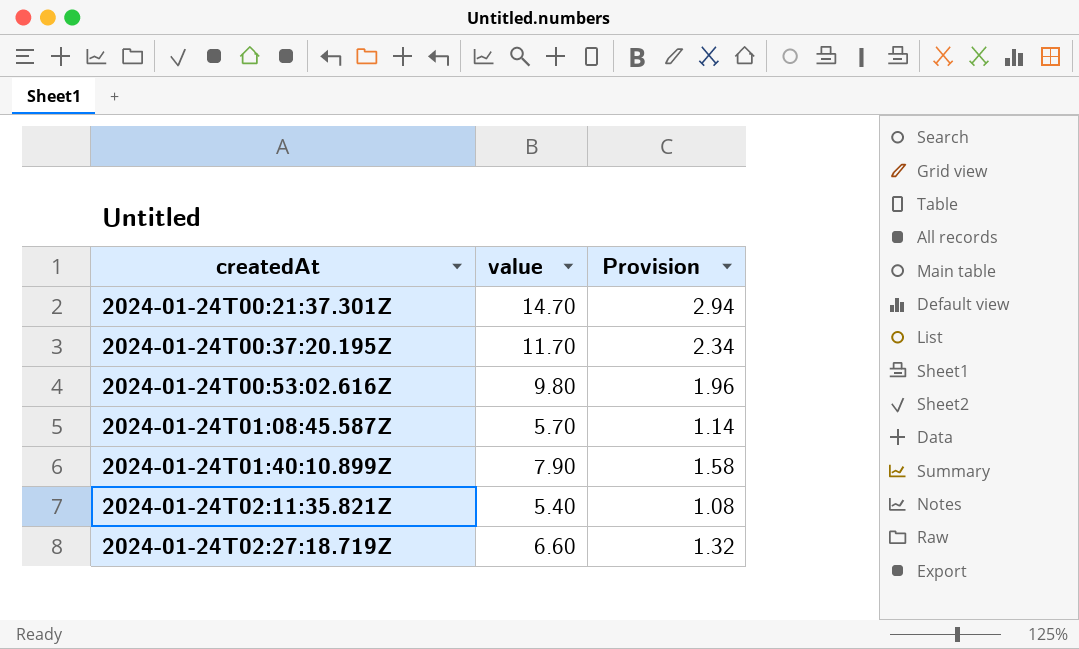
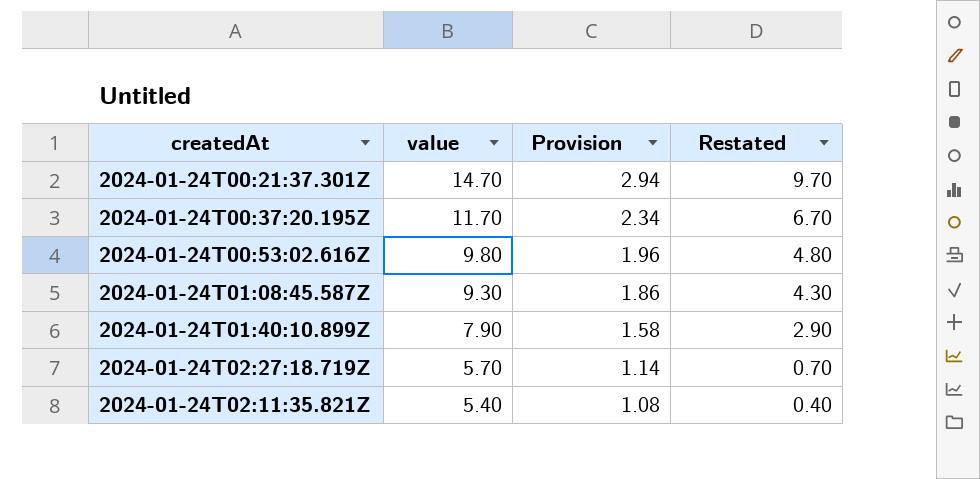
row order: createdAt ascending -> value descending
column Restated | formula: none -> [value] - 5
2024-01-24T01:08:45.587Z | value: 5.70 -> 9.30
2024-01-24T01:08:45.587Z | Provision: 1.14 -> 1.86
2024-01-24T02:27:18.719Z | value: 6.60 -> 5.70
2024-01-24T02:27:18.719Z | Provision: 1.32 -> 1.14

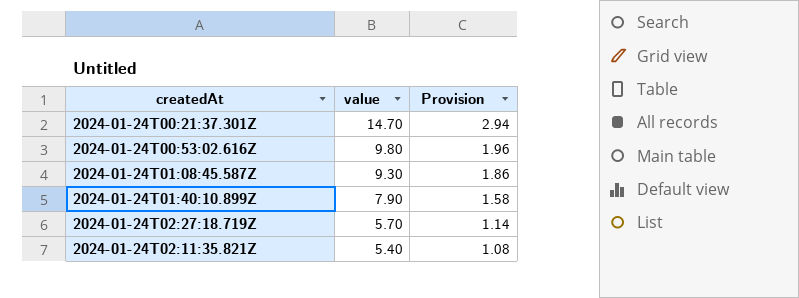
column Restated | formula: [value] - 5 -> none
row 2024-01-24T00:37:20.195Z: 11.70 | 2.34 | 6.70 -> none

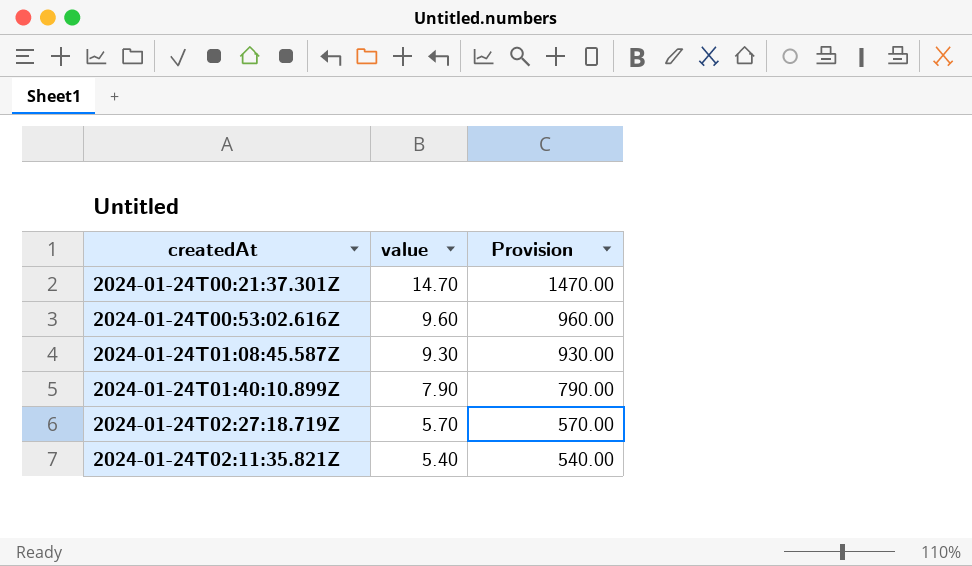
column Provision | formula: [value] * 0.2 -> [value] * 100
2024-01-24T00:53:02.616Z | value: 9.80 -> 9.60

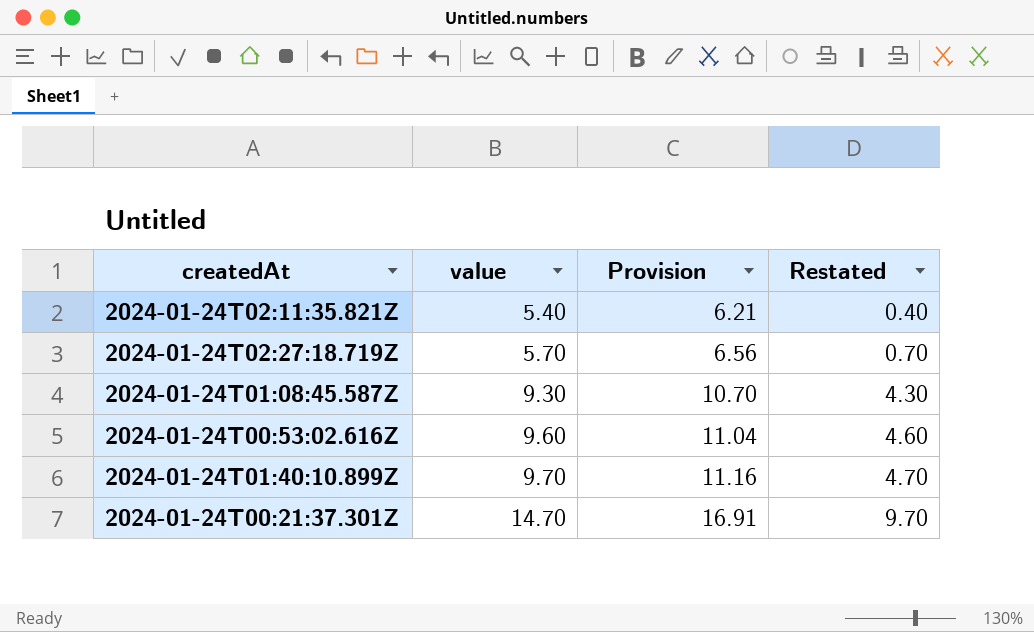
row order: value descending -> value ascending
column Provision | formula: [value] * 100 -> [value] * 1.15
column Restated | formula: none -> [value] - 5
2024-01-24T01:40:10.899Z | value: 7.90 -> 9.70

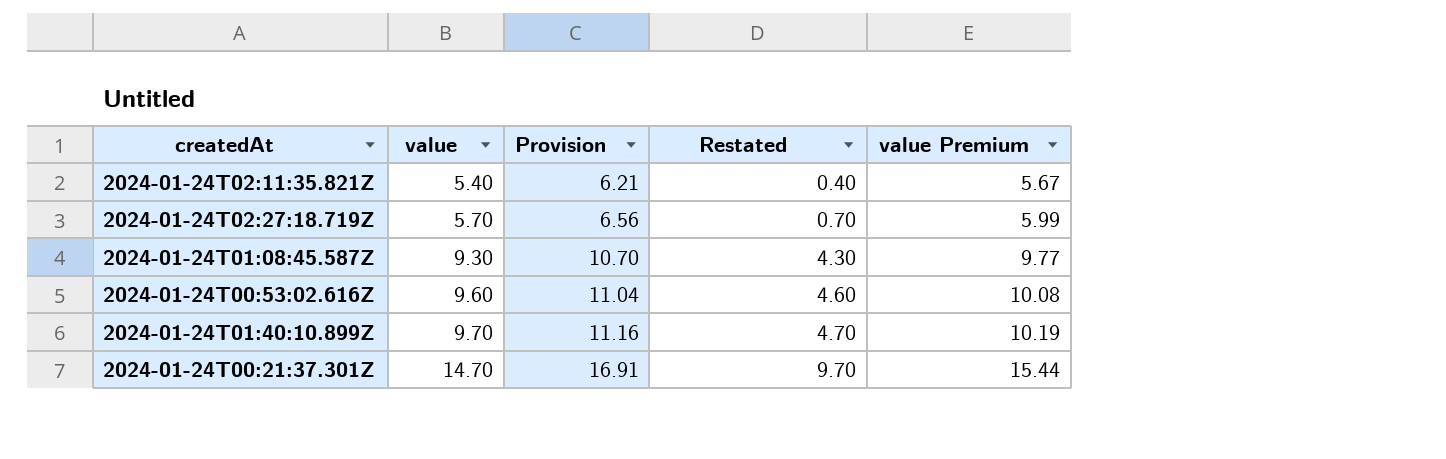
column value Premium | formula: none -> [value] * 1.05

